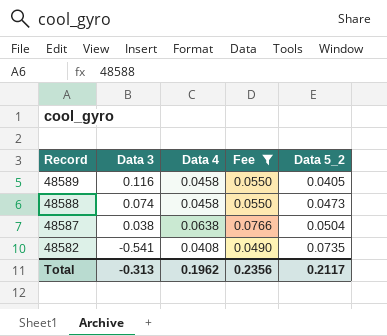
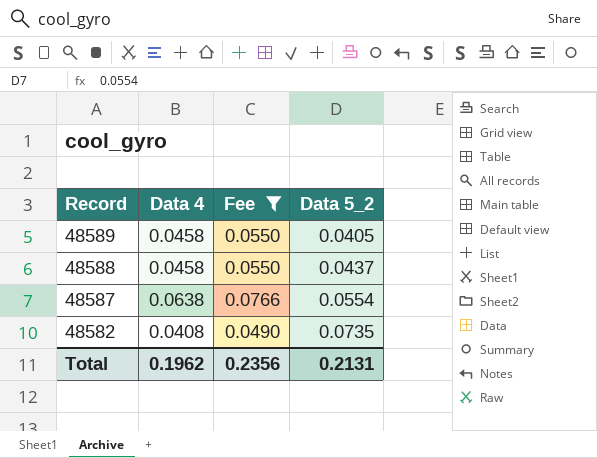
column Data 3 | position: 2 -> none
48588 | Data 5_2: 0.0473 -> 0.0437
48587 | Data 5_2: 0.0504 -> 0.0554
Total | Data 5_2: 0.2117 -> 0.2131

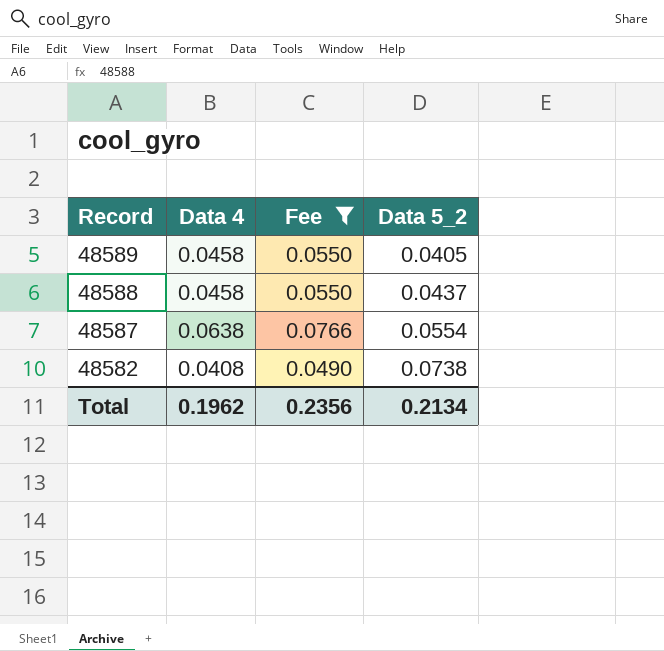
48582 | Data 5_2: 0.0735 -> 0.0738
Total | Data 5_2: 0.2131 -> 0.2134

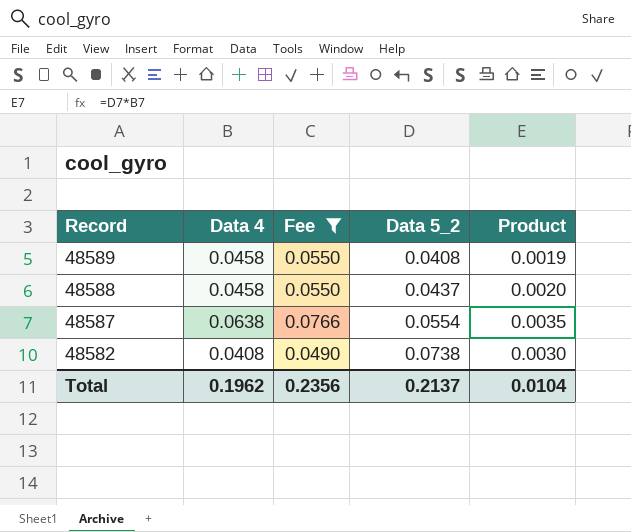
column Product | formula: none -> [Data 4] * [Data 5_2]
48589 | Data 5_2: 0.0405 -> 0.0408
Total | Data 5_2: 0.2134 -> 0.2137

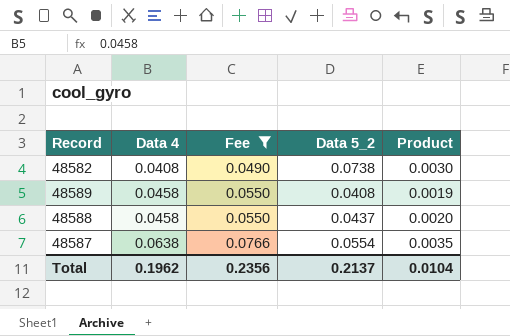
row order: Record descending -> Data 4 ascending

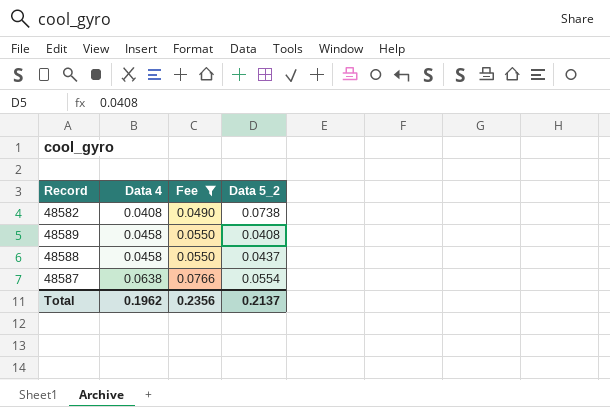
column Product | formula: [Data 4] * [Data 5_2] -> none

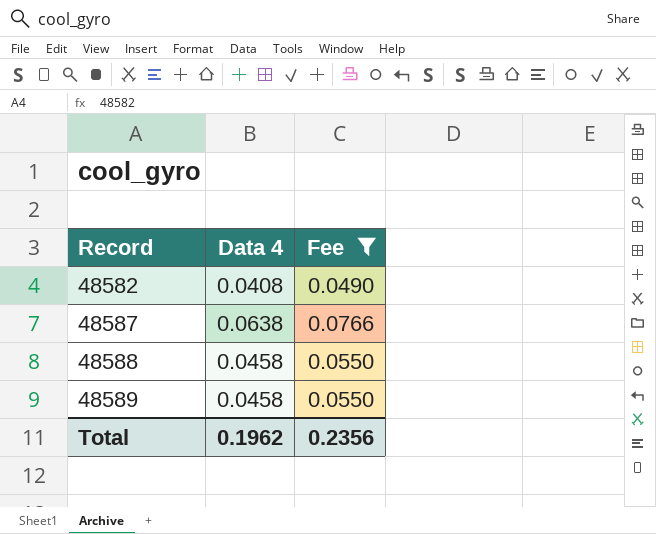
row order: Data 4 ascending -> Record ascending
column Data 5_2 | position: 4 -> none

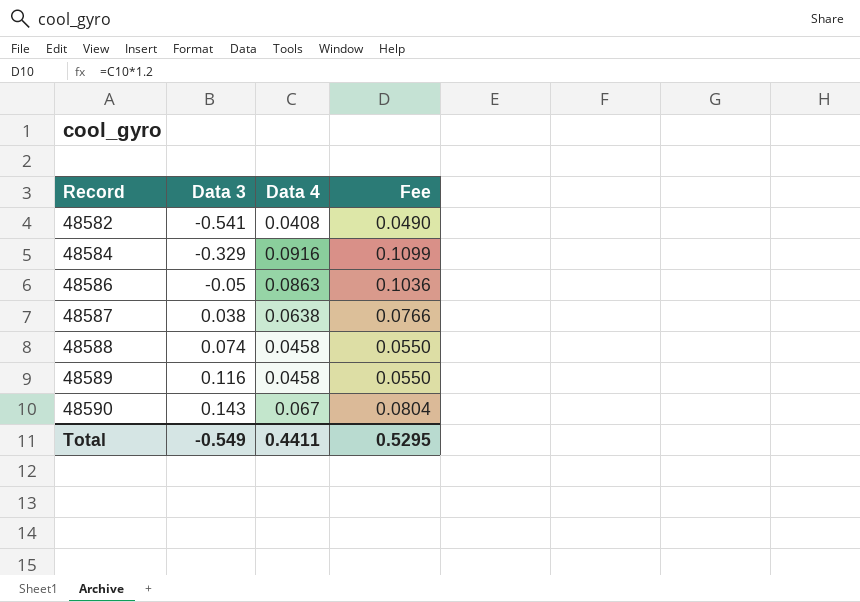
filter: Fee <= 0.0766 -> none
column Data 3 | position: none -> 2
Total | Data 4: 0.1962 -> 0.4411
Total | Fee: 0.2356 -> 0.5295

